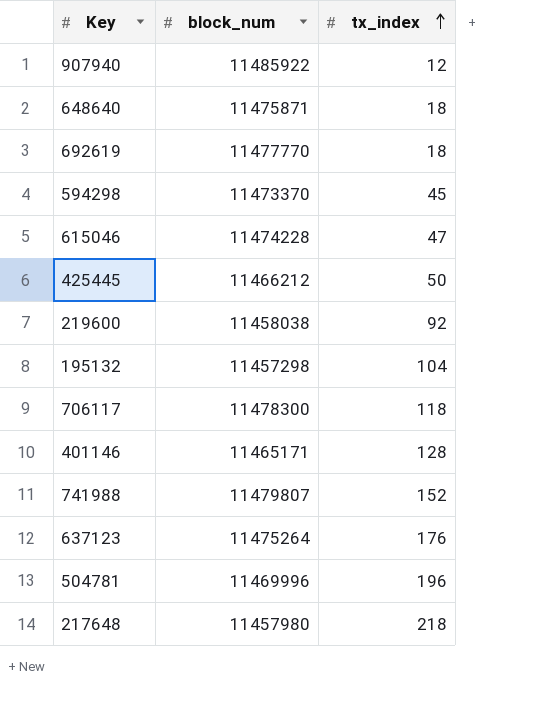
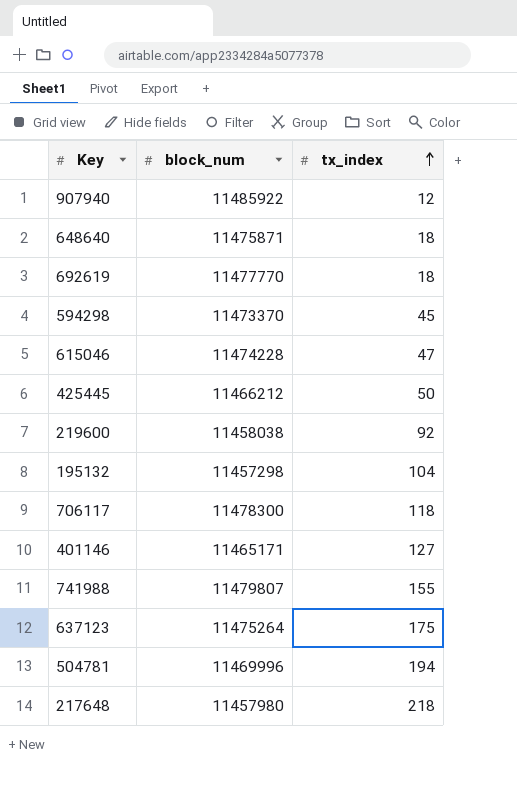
401146 | tx_index: 128 -> 127
741988 | tx_index: 152 -> 155
637123 | tx_index: 176 -> 175
504781 | tx_index: 196 -> 194

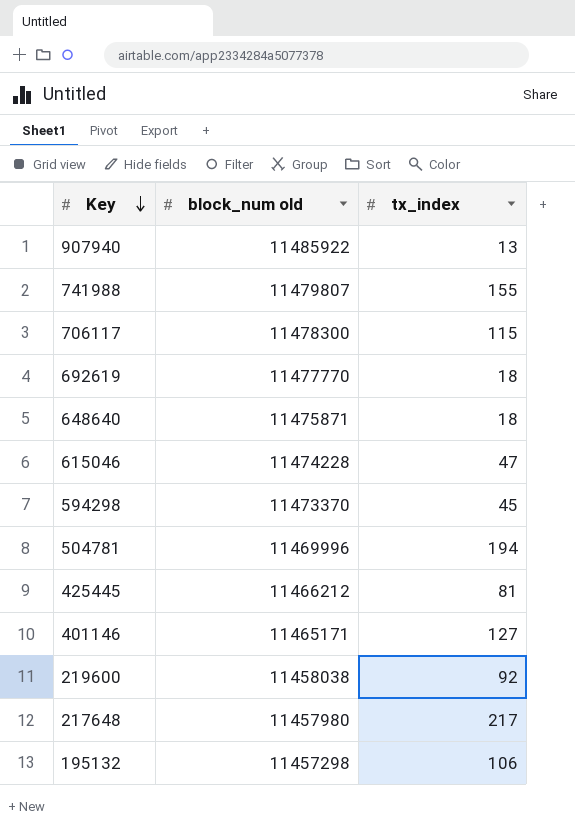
row order: tx_index ascending -> Key descending
column name: block_num -> block_num old
row 637123: 11475264 | 175 -> none
907940 | tx_index: 12 -> 13
706117 | tx_index: 118 -> 115
425445 | tx_index: 50 -> 81
217648 | tx_index: 218 -> 217
195132 | tx_index: 104 -> 106

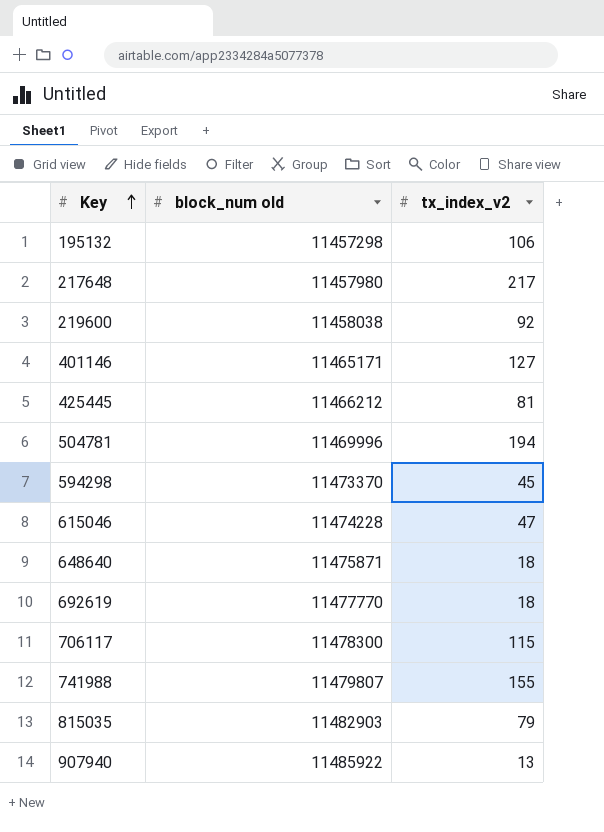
row order: Key descending -> Key ascending
column name: tx_index -> tx_index_v2
row 815035: none -> 11482903 | 79

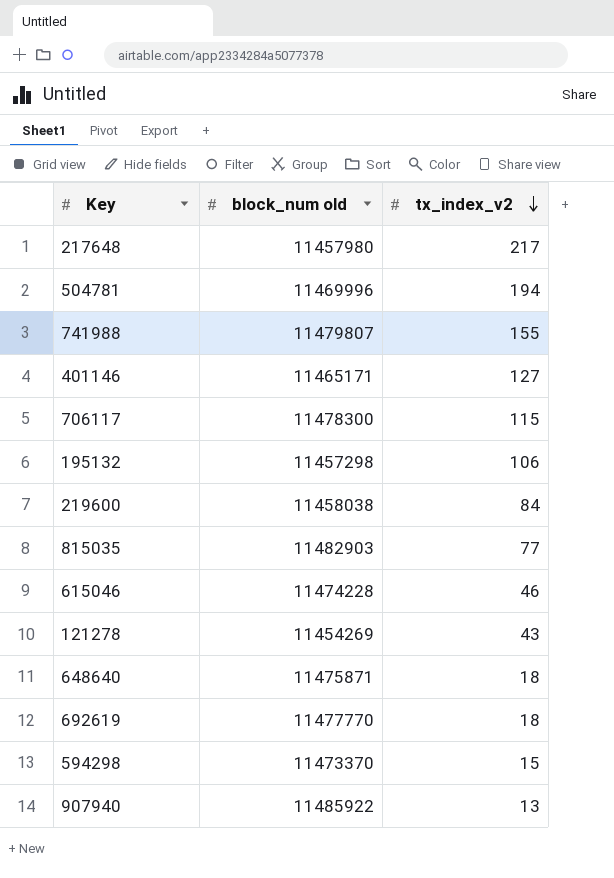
row order: Key ascending -> tx_index_v2 descending
row 425445: 11466212 | 81 -> none
219600 | tx_index_v2: 92 -> 84
815035 | tx_index_v2: 79 -> 77
615046 | tx_index_v2: 47 -> 46
row 121278: none -> 11454269 | 43
594298 | tx_index_v2: 45 -> 15

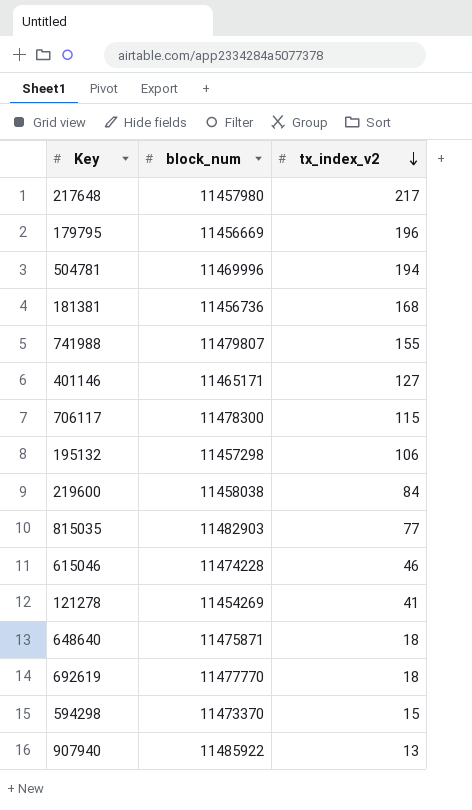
column name: block_num old -> block_num
row 179795: none -> 11456669 | 196
row 181381: none -> 11456736 | 168
121278 | tx_index_v2: 43 -> 41

